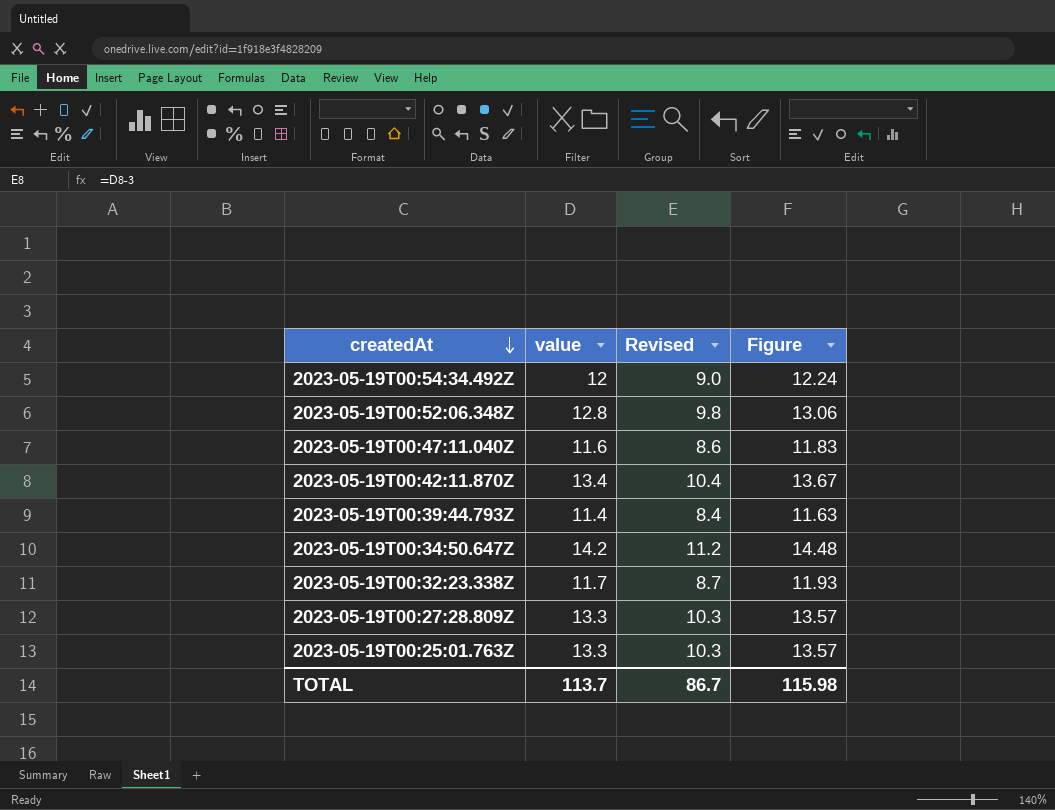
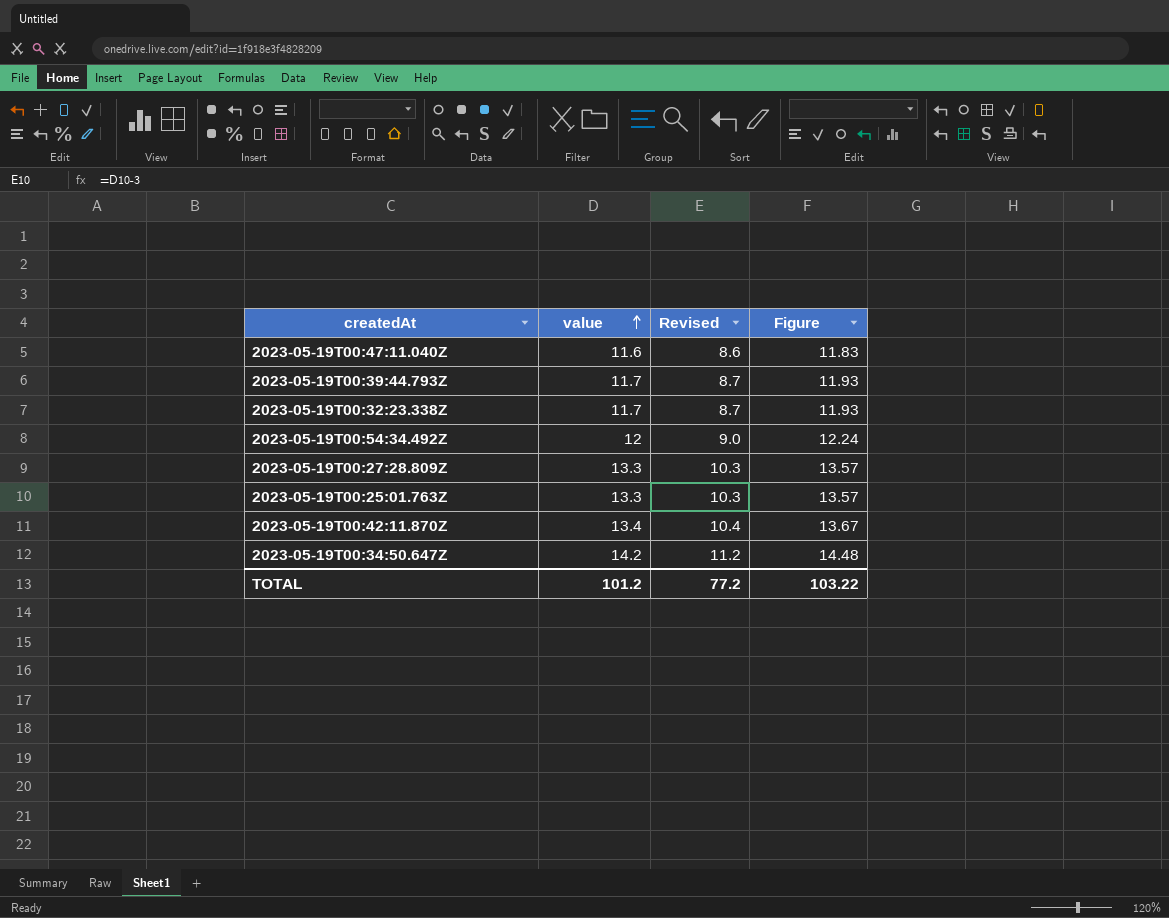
row order: createdAt descending -> value ascending
row 2023-05-19T00:52:06.348Z: 12.8 | 9.8 | 13.06 -> none
2023-05-19T00:39:44.793Z | value: 11.4 -> 11.7
2023-05-19T00:39:44.793Z | Revised: 8.4 -> 8.7
2023-05-19T00:39:44.793Z | Figure: 11.63 -> 11.93
TOTAL | value: 113.7 -> 101.2
TOTAL | Revised: 86.7 -> 77.2
TOTAL | Figure: 115.98 -> 103.22

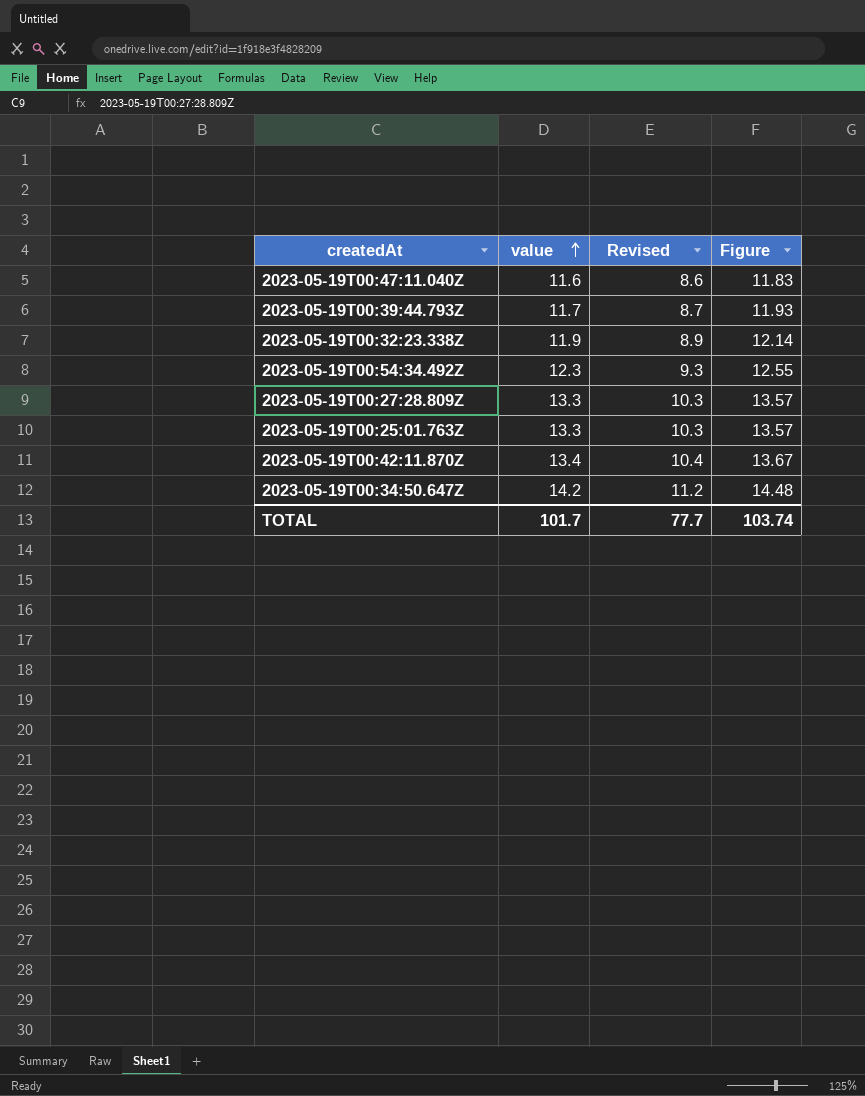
2023-05-19T00:32:23.338Z | value: 11.7 -> 11.9
2023-05-19T00:32:23.338Z | Revised: 8.7 -> 8.9
2023-05-19T00:32:23.338Z | Figure: 11.93 -> 12.14
2023-05-19T00:54:34.492Z | value: 12 -> 12.3
2023-05-19T00:54:34.492Z | Revised: 9.0 -> 9.3
2023-05-19T00:54:34.492Z | Figure: 12.24 -> 12.55
TOTAL | value: 101.2 -> 101.7
TOTAL | Revised: 77.2 -> 77.7
TOTAL | Figure: 103.22 -> 103.74

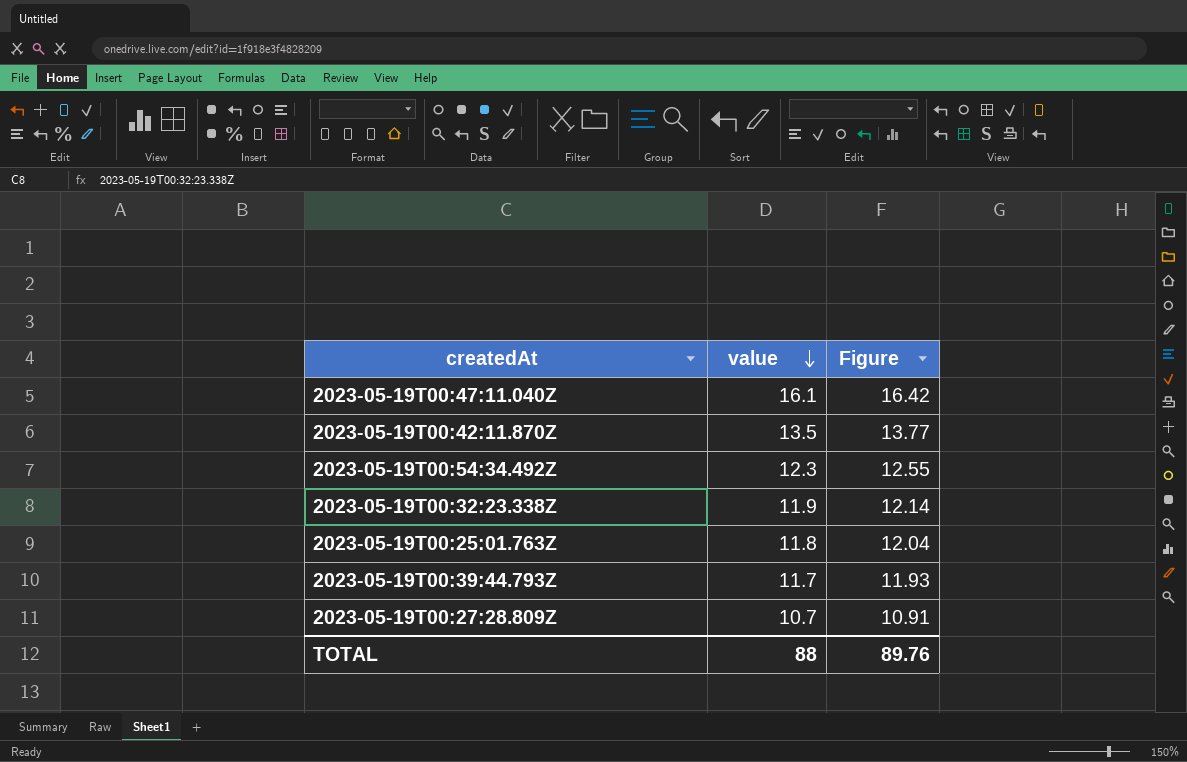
row order: value ascending -> value descending
column Revised | formula: [value] - 3 -> none
row 2023-05-19T00:34:50.647Z: 14.2 | 11.2 | 14.48 -> none
2023-05-19T00:47:11.040Z | value: 11.6 -> 16.1
2023-05-19T00:47:11.040Z | Figure: 11.83 -> 16.42
2023-05-19T00:42:11.870Z | value: 13.4 -> 13.5
2023-05-19T00:42:11.870Z | Figure: 13.67 -> 13.77
2023-05-19T00:25:01.763Z | value: 13.3 -> 11.8
2023-05-19T00:25:01.763Z | Figure: 13.57 -> 12.04
2023-05-19T00:27:28.809Z | value: 13.3 -> 10.7
2023-05-19T00:27:28.809Z | Figure: 13.57 -> 10.91
TOTAL | value: 101.7 -> 88
TOTAL | Figure: 103.74 -> 89.76

